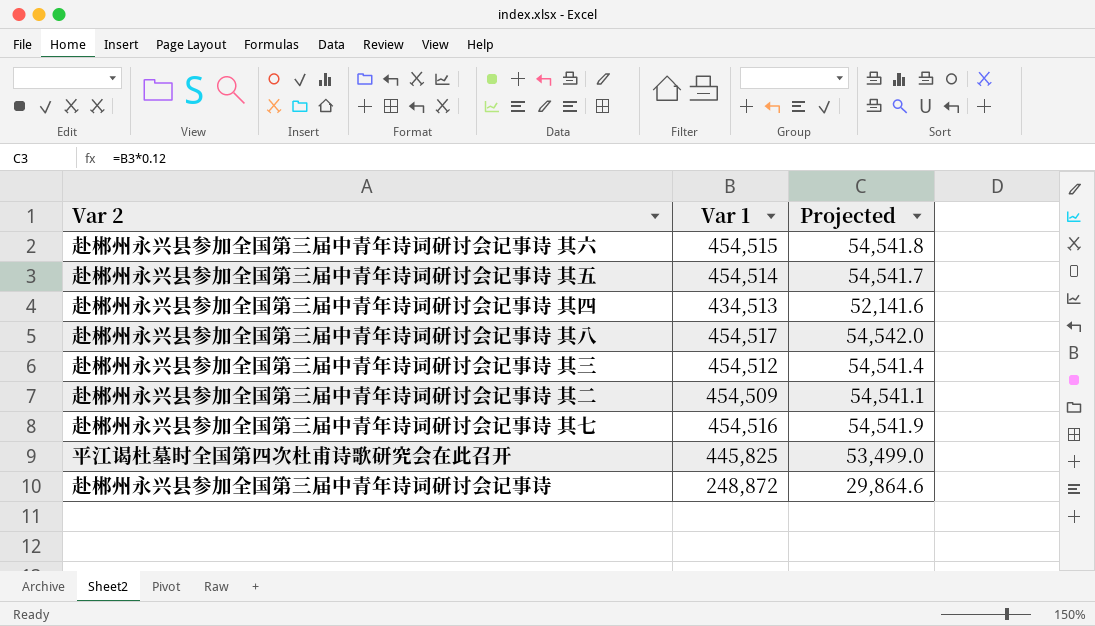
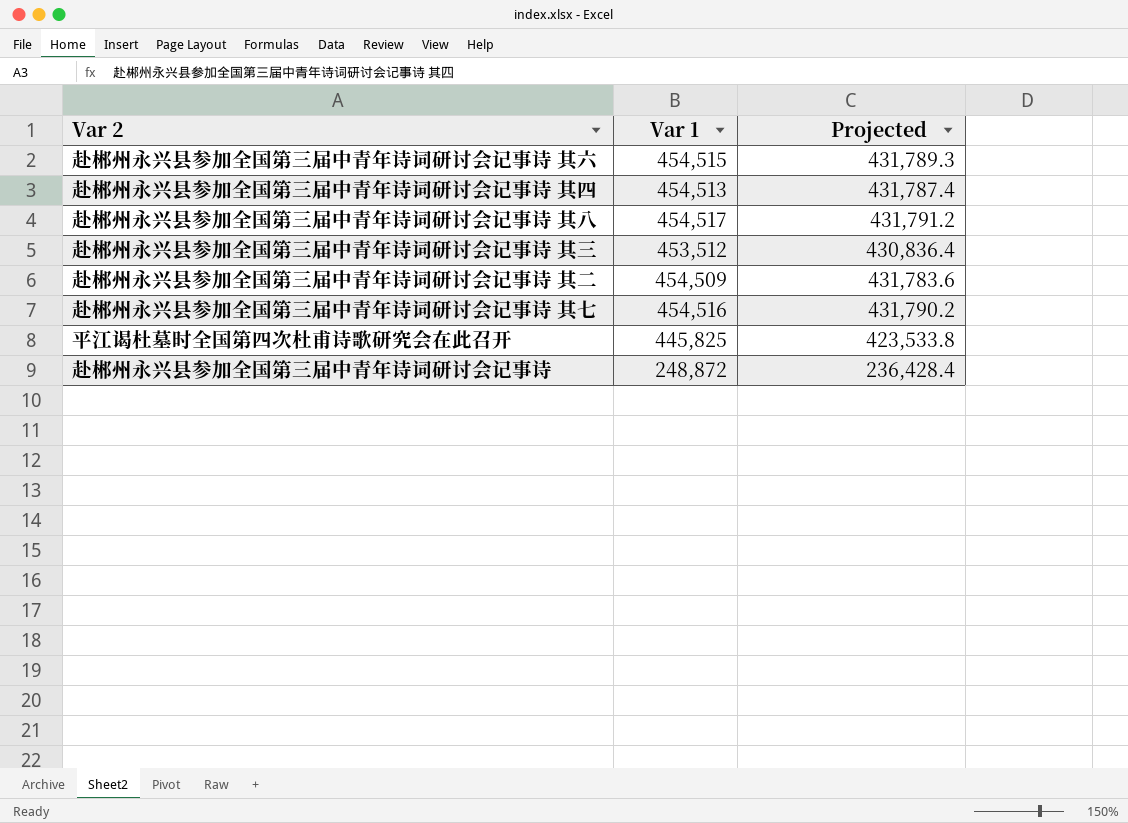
column Projected | formula: [Var 1] * 0.12 -> [Var 1] * 0.95
row 赴郴州永兴县参加全国第三届中青年诗词研讨会记事诗 其五: 454,514 | 54,541.7 -> none
赴郴州永兴县参加全国第三届中青年诗词研讨会记事诗 其四 | Var 1: 434,513 -> 454,513
赴郴州永兴县参加全国第三届中青年诗词研讨会记事诗 其三 | Var 1: 454,512 -> 453,512

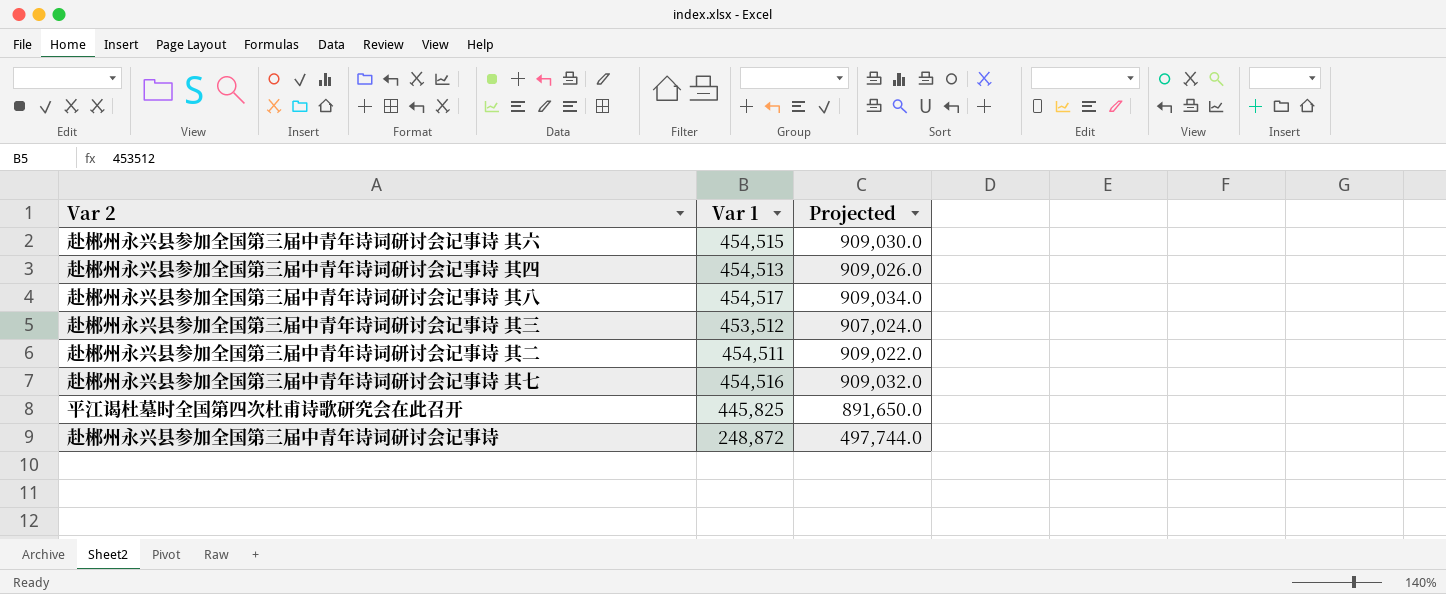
column Projected | formula: [Var 1] * 0.95 -> [Var 1] * 2
赴郴州永兴县参加全国第三届中青年诗词研讨会记事诗 其二 | Var 1: 454,509 -> 454,511

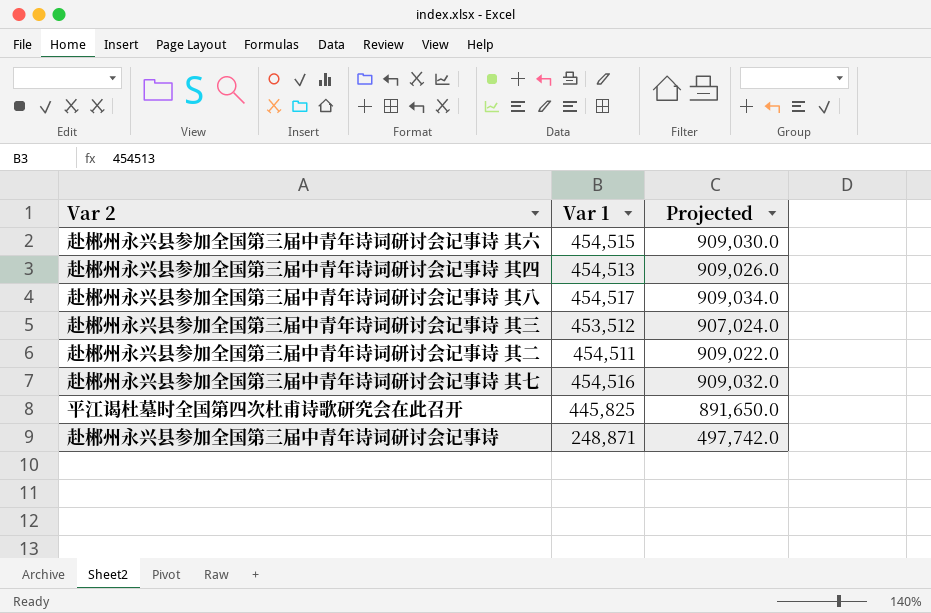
赴郴州永兴县参加全国第三届中青年诗词研讨会记事诗 | Var 1: 248,872 -> 248,871
赴郴州永兴县参加全国第三届中青年诗词研讨会记事诗 | Projected: 497,744.0 -> 497,742.0

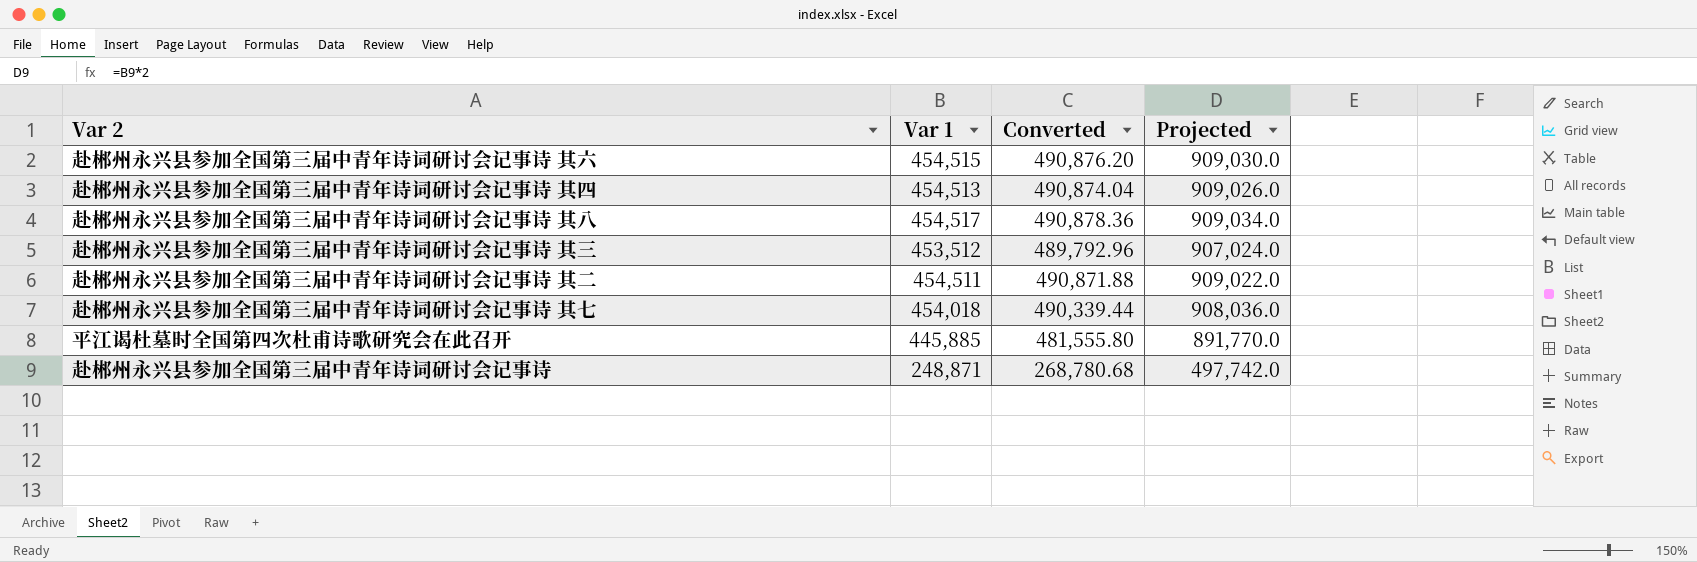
column Converted | formula: none -> [Var 1] * 1.08
赴郴州永兴县参加全国第三届中青年诗词研讨会记事诗 其七 | Var 1: 454,516 -> 454,018
赴郴州永兴县参加全国第三届中青年诗词研讨会记事诗 其七 | Projected: 909,032.0 -> 908,036.0
平江谒杜墓时全国第四次杜甫诗歌研究会在此召开 | Var 1: 445,825 -> 445,885
平江谒杜墓时全国第四次杜甫诗歌研究会在此召开 | Projected: 891,650.0 -> 891,770.0

